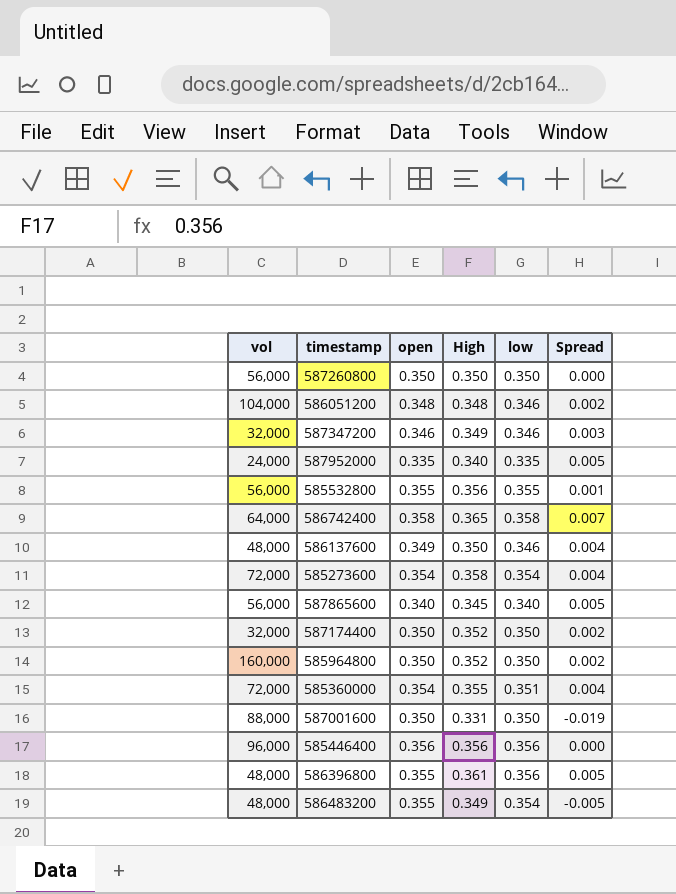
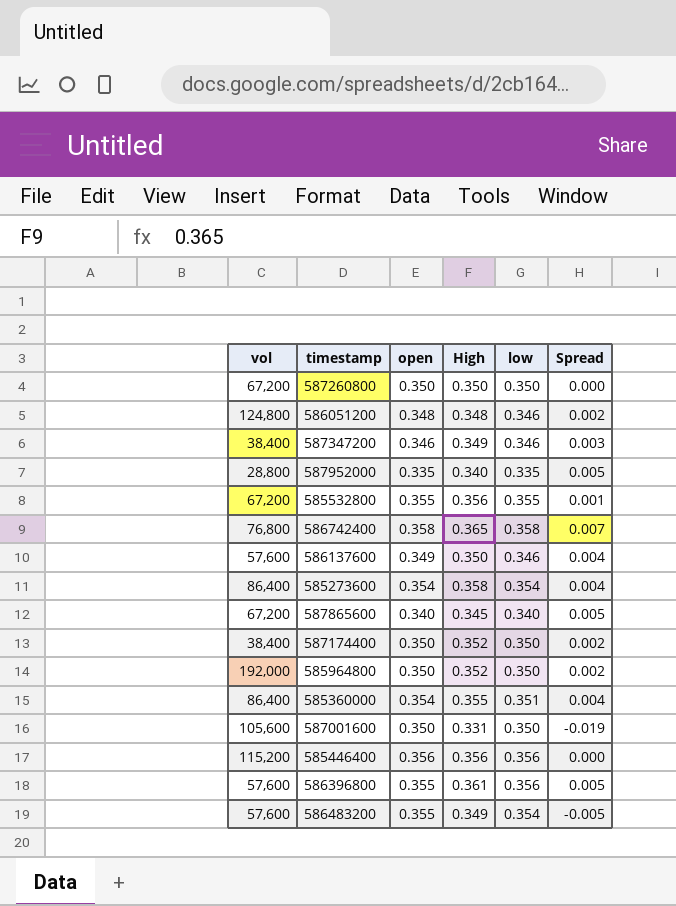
587260800 | vol: 56,000 -> 67,200
586051200 | vol: 104,000 -> 124,800
587347200 | vol: 32,000 -> 38,400
587952000 | vol: 24,000 -> 28,800
585532800 | vol: 56,000 -> 67,200
586742400 | vol: 64,000 -> 76,800
586137600 | vol: 48,000 -> 57,600
585273600 | vol: 72,000 -> 86,400
587865600 | vol: 56,000 -> 67,200
587174400 | vol: 32,000 -> 38,400
585964800 | vol: 160,000 -> 192,000
585360000 | vol: 72,000 -> 86,400
587001600 | vol: 88,000 -> 105,600
585446400 | vol: 96,000 -> 115,200
586396800 | vol: 48,000 -> 57,600
586483200 | vol: 48,000 -> 57,600

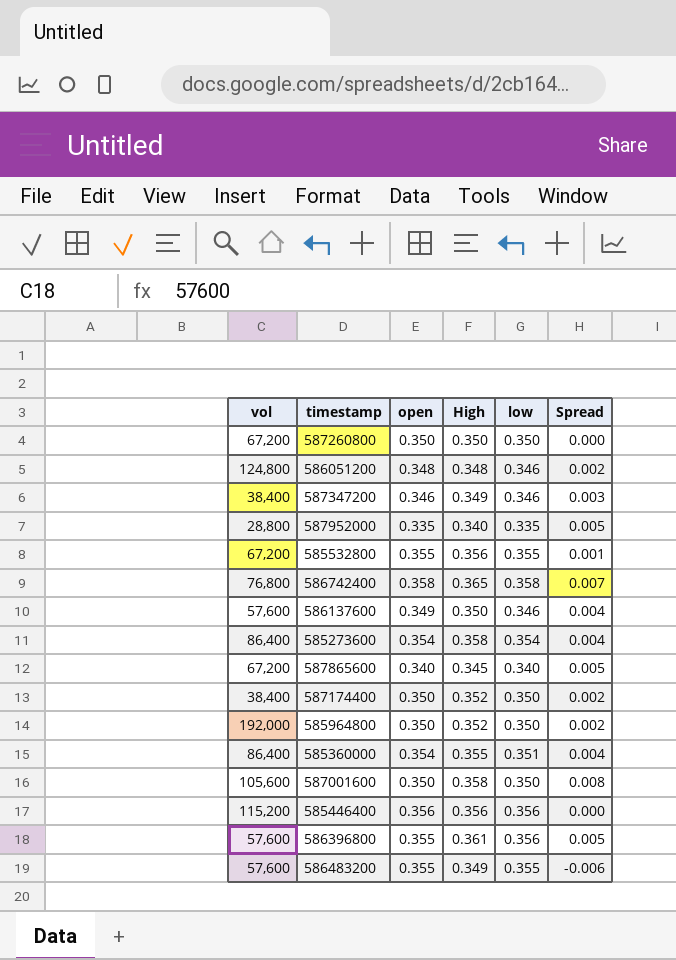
587001600 | High: 0.331 -> 0.358
587001600 | Spread: -0.019 -> 0.008
586483200 | low: 0.354 -> 0.355
586483200 | Spread: -0.005 -> -0.006

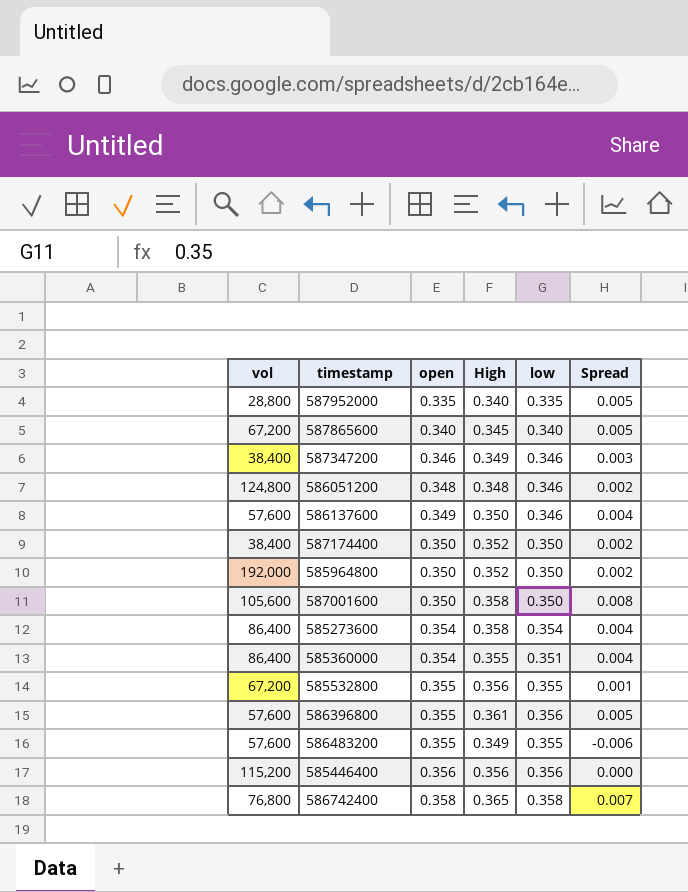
row order: none -> open ascending
row 587260800: 67,200 | 0.350 | 0.350 | 0.350 | 0.000 -> none

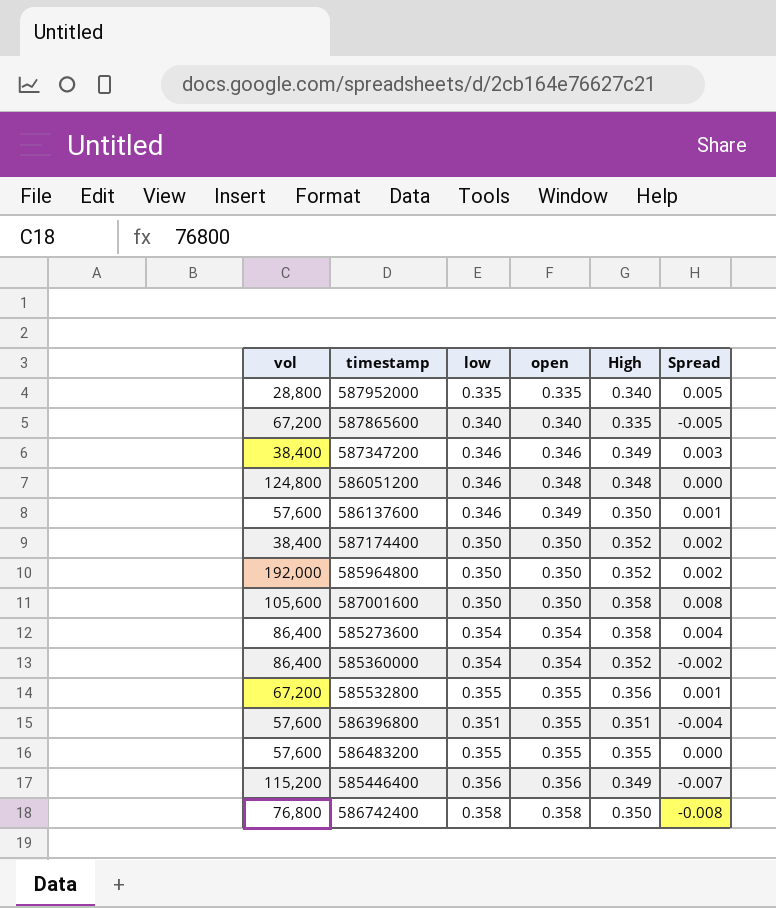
column low | position: 5 -> 3
column Spread | formula: [High] - [low] -> [High] - [open]
587865600 | High: 0.345 -> 0.335
585360000 | low: 0.351 -> 0.354
585360000 | High: 0.355 -> 0.352
586396800 | low: 0.356 -> 0.351
586396800 | High: 0.361 -> 0.351
586483200 | High: 0.349 -> 0.355
585446400 | High: 0.356 -> 0.349
586742400 | High: 0.365 -> 0.350

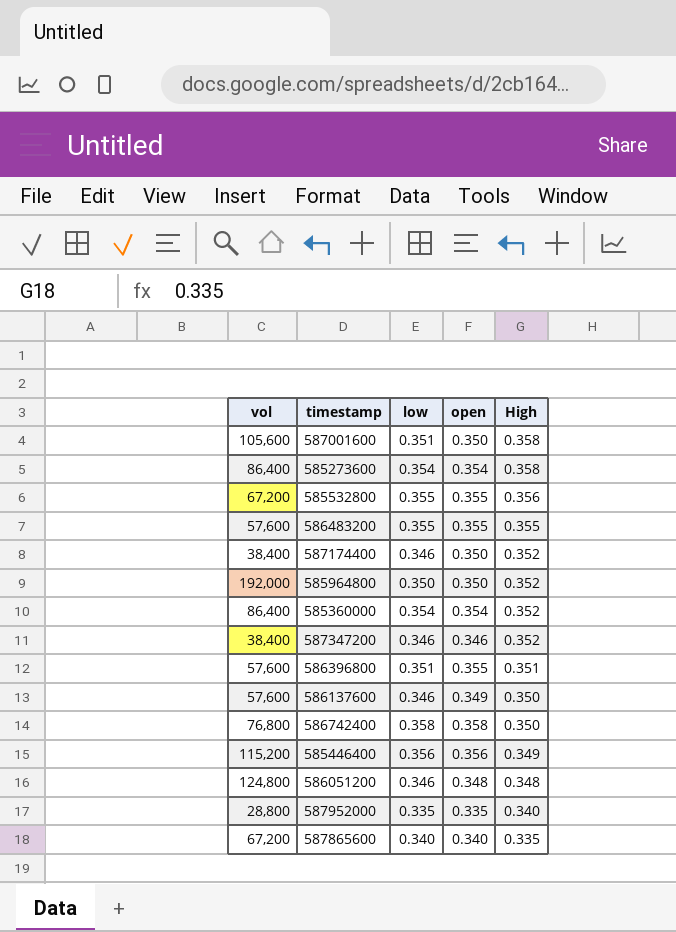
row order: open ascending -> High descending
column Spread | formula: [High] - [open] -> none
587001600 | low: 0.350 -> 0.351
587174400 | low: 0.350 -> 0.346
587347200 | High: 0.349 -> 0.352

